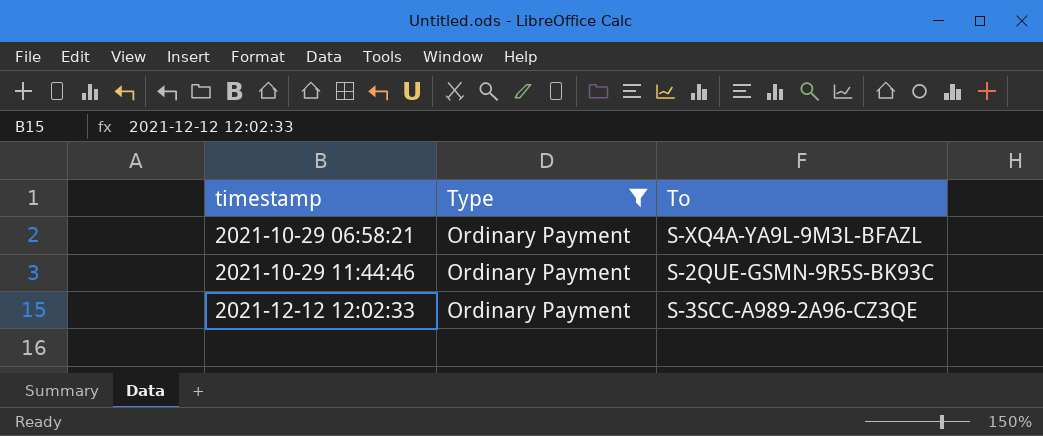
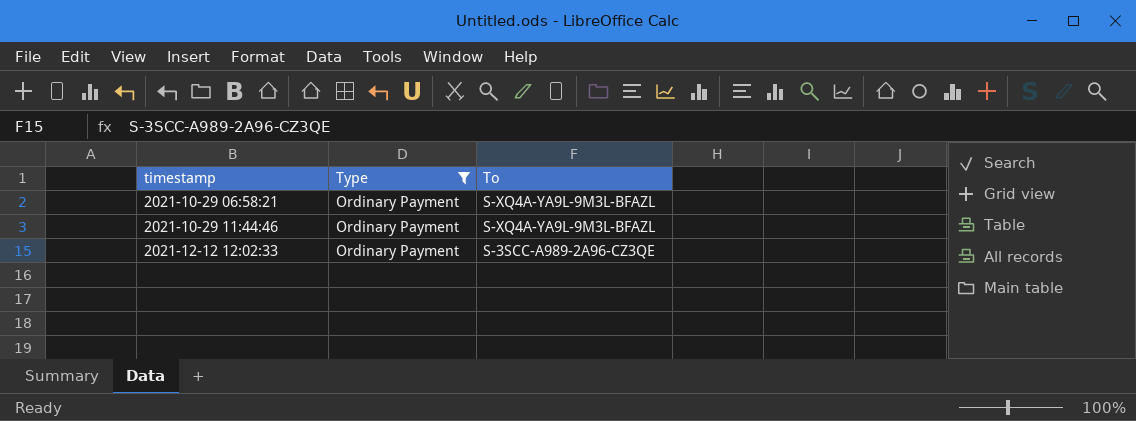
2021-10-29 11:44:46 | To: S-2QUE-GSMN-9R5S-BK93C -> S-XQ4A-YA9L-9M3L-BFAZL

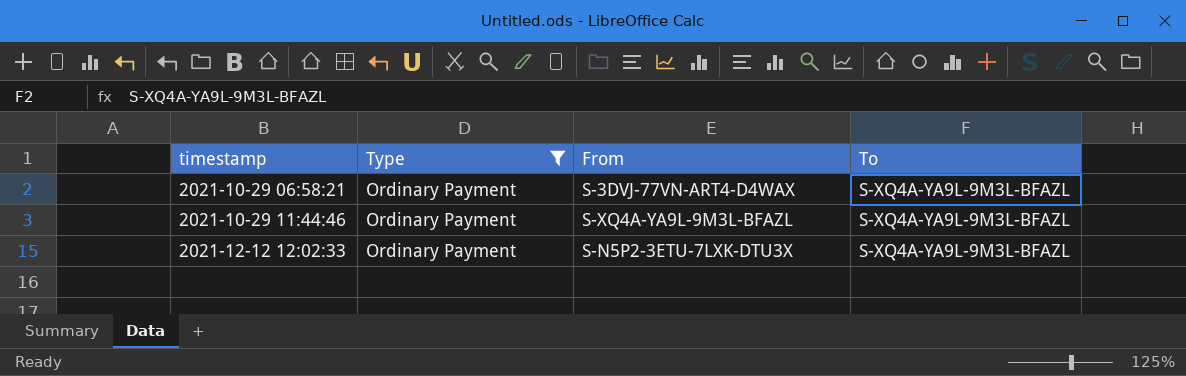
column From | position: none -> 3
2021-12-12 12:02:33 | To: S-3SCC-A989-2A96-CZ3QE -> S-XQ4A-YA9L-9M3L-BFAZL

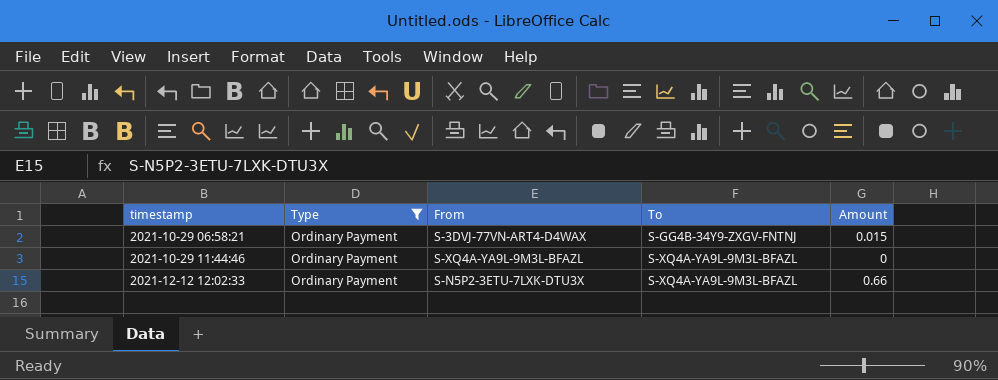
column Amount | position: none -> 5
2021-10-29 06:58:21 | To: S-XQ4A-YA9L-9M3L-BFAZL -> S-GG4B-34Y9-ZXGV-FNTNJ

